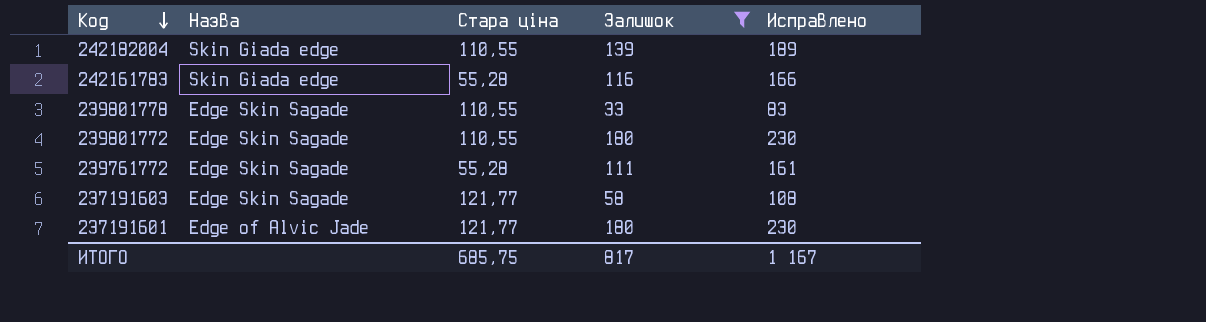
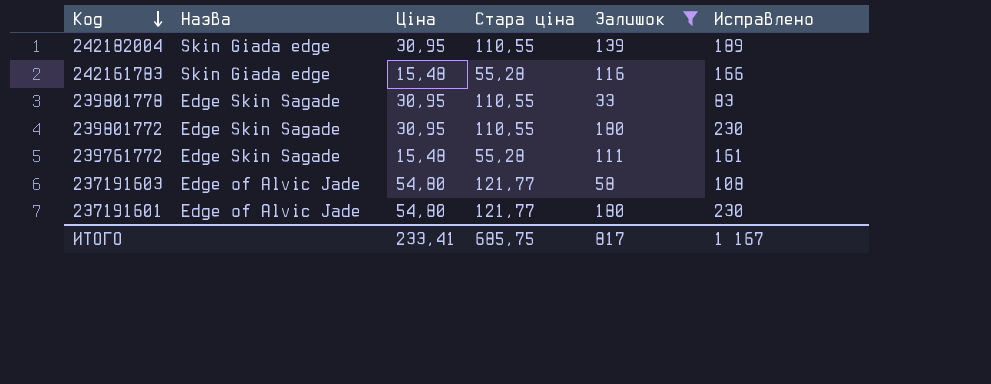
column Ціна | position: none -> 3
237191603 | Назва: Edge Skin Sagade -> Edge of Alvic Jade

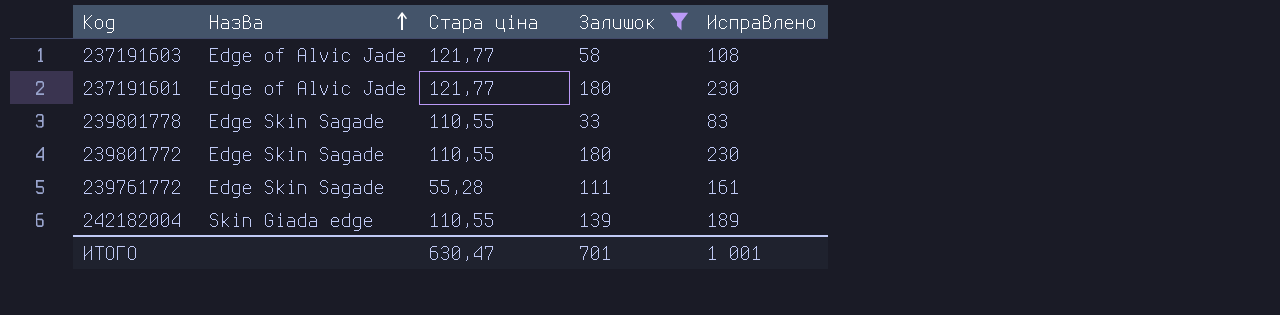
row order: Код descending -> Назва ascending
column Ціна | position: 3 -> none
row 242161783: Skin Giada edge | 15,48 | 55,28 | 116 | 166 -> none
ИТОГО | Стара ціна: 685,75 -> 630,47
ИТОГО | Залишок: 817 -> 701
ИТОГО | Исправлено: 1 167 -> 1 001

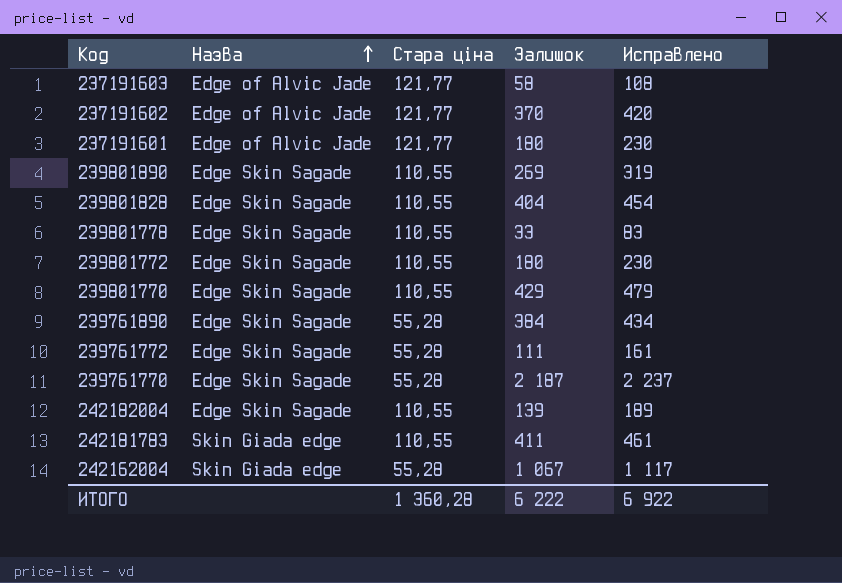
filter: Залишок <= 180 -> none
242182004 | Назва: Skin Giada edge -> Edge Skin Sagade
ИТОГО | Стара ціна: 630,47 -> 1 360,28
ИТОГО | Залишок: 701 -> 6 222
ИТОГО | Исправлено: 1 001 -> 6 922

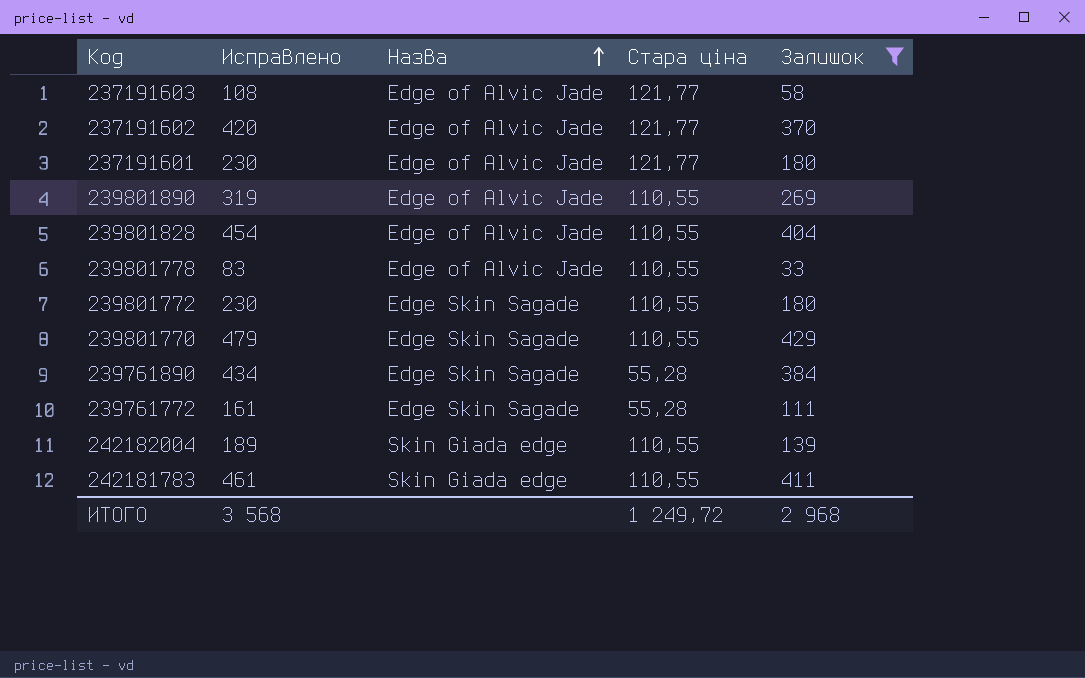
filter: none -> Залишок <= 429
column Исправлено | position: 5 -> 2
239801890 | Назва: Edge Skin Sagade -> Edge of Alvic Jade
239801828 | Назва: Edge Skin Sagade -> Edge of Alvic Jade
239801778 | Назва: Edge Skin Sagade -> Edge of Alvic Jade
242182004 | Назва: Edge Skin Sagade -> Skin Giada edge
ИТОГО | Исправлено: 6 922 -> 3 568
ИТОГО | Стара ціна: 1 360,28 -> 1 249,72
ИТОГО | Залишок: 6 222 -> 2 968

